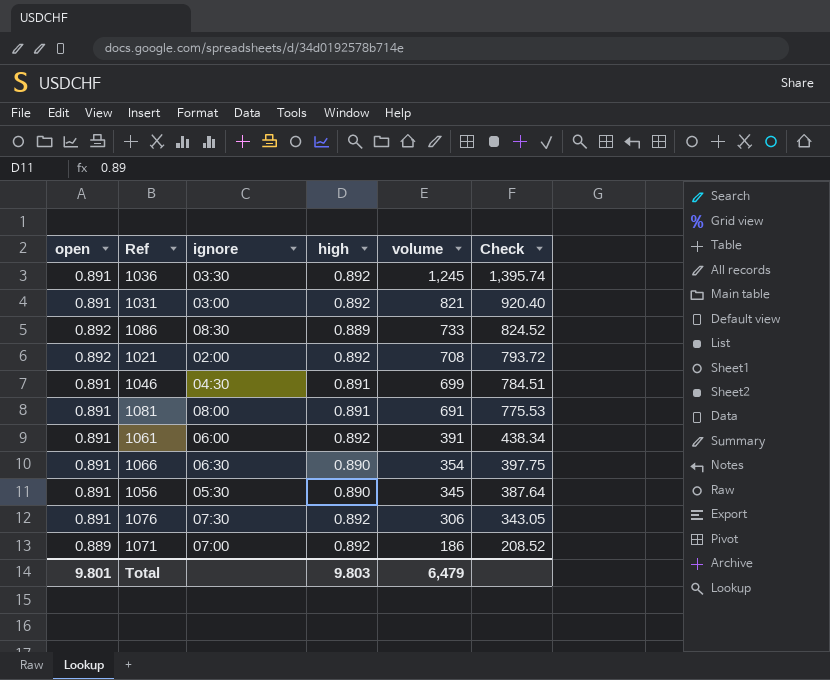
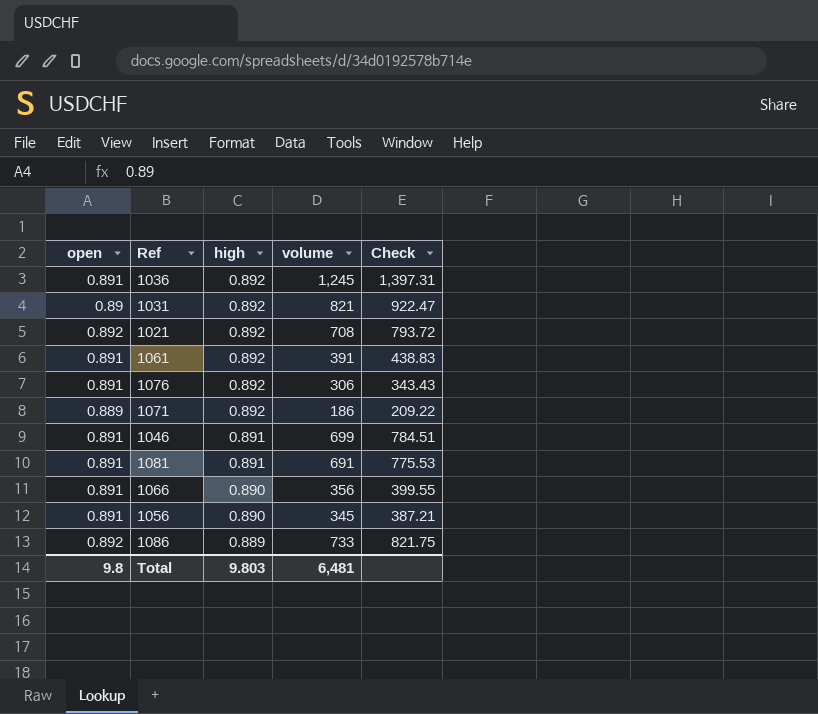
row order: volume descending -> high descending
column ignore | position: 3 -> none
column Check | formula: [volume] / [high] -> [volume] / [open]
1031 | open: 0.891 -> 0.89
1066 | volume: 354 -> 356
Total | open: 9.801 -> 9.8
Total | volume: 6,479 -> 6,481

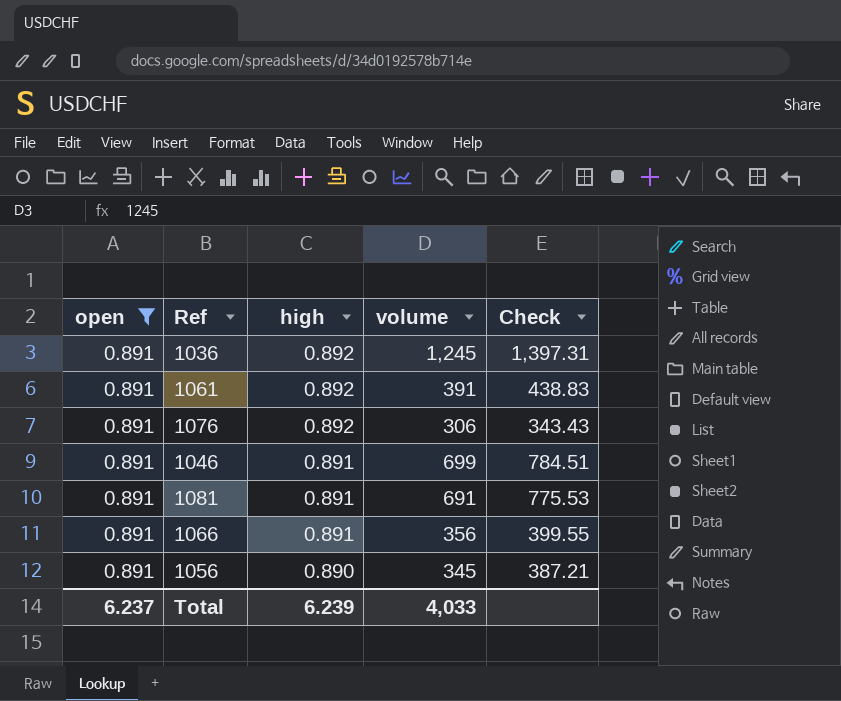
filter: none -> open = 0.891
1066 | high: 0.890 -> 0.891
Total | open: 9.8 -> 6.237
Total | high: 9.803 -> 6.239
Total | volume: 6,481 -> 4,033

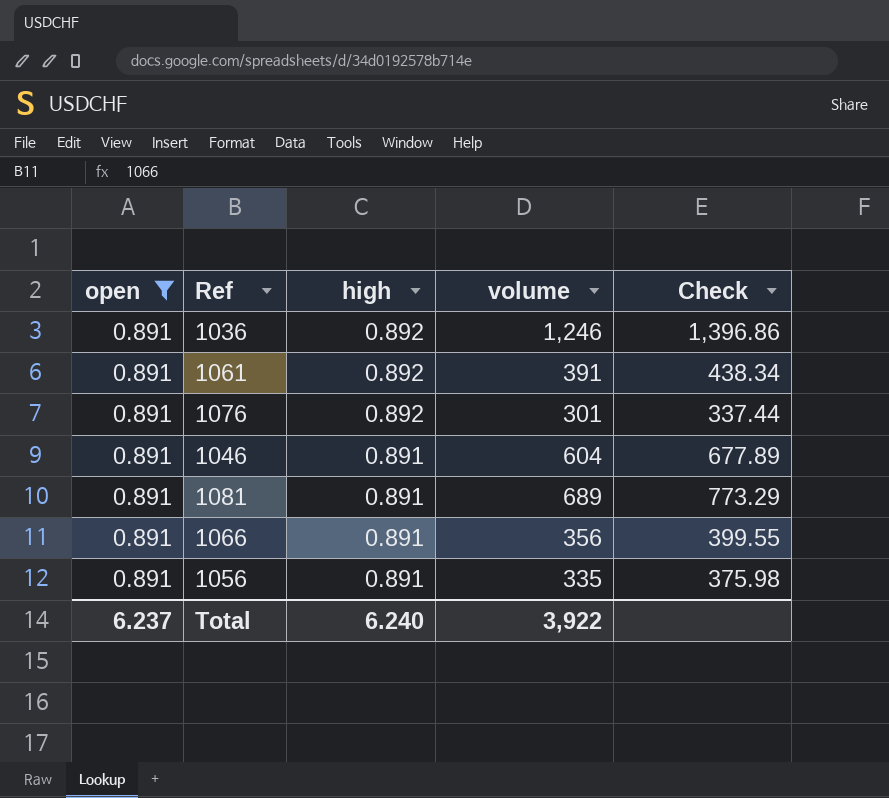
column Check | formula: [volume] / [open] -> [volume] / [high]
1036 | volume: 1,245 -> 1,246
1076 | volume: 306 -> 301
1046 | volume: 699 -> 604
1081 | volume: 691 -> 689
1056 | high: 0.890 -> 0.891
1056 | volume: 345 -> 335
Total | high: 6.239 -> 6.240
Total | volume: 4,033 -> 3,922

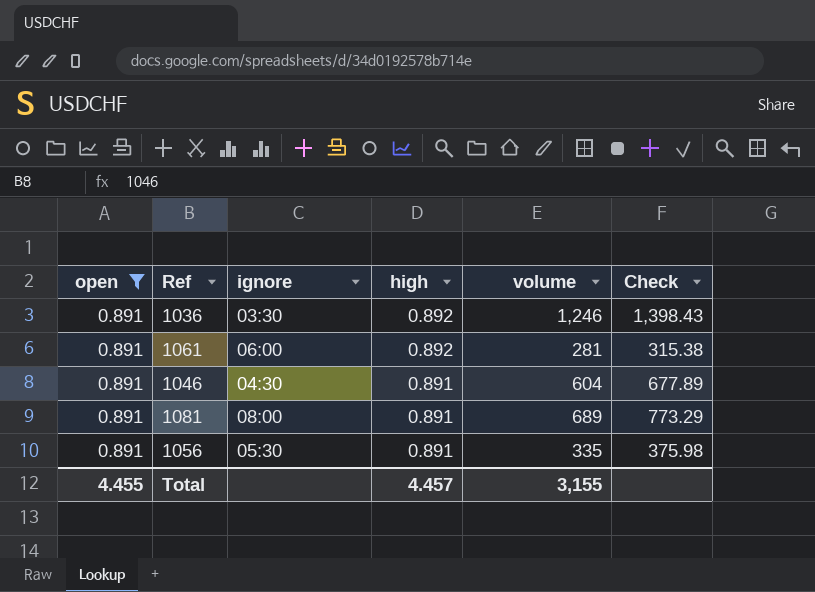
column ignore | position: none -> 3
column Check | formula: [volume] / [high] -> [volume] / [open]
row 1076: 0.891 | 0.892 | 301 | 337.44 -> none
row 1066: 0.891 | 0.891 | 356 | 399.55 -> none
1061 | volume: 391 -> 281
Total | open: 6.237 -> 4.455
Total | high: 6.240 -> 4.457
Total | volume: 3,922 -> 3,155

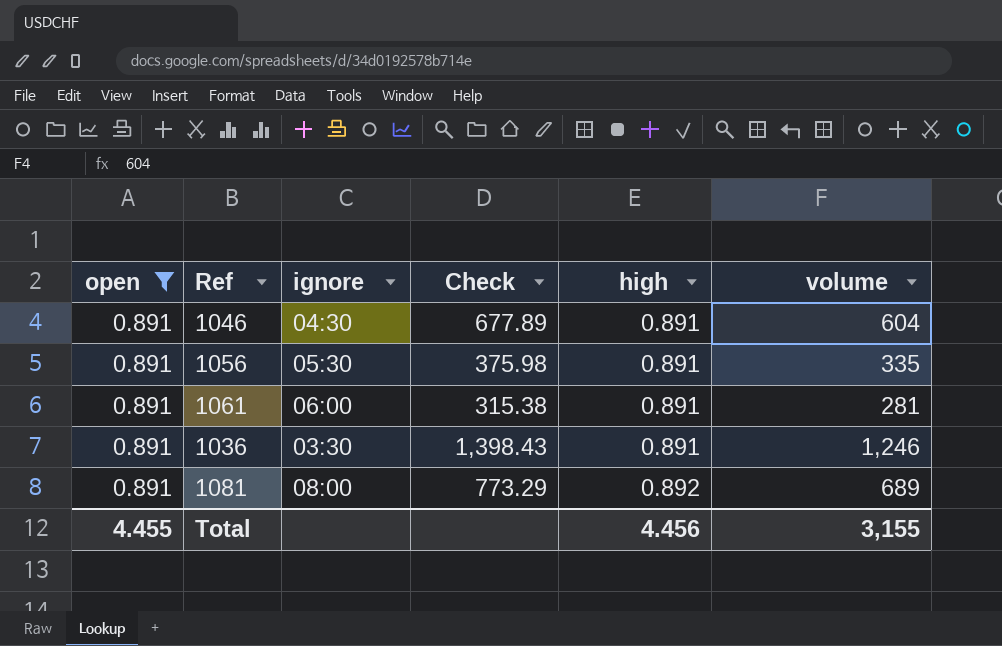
row order: high descending -> high ascending
column Check | position: 6 -> 4
1061 | high: 0.892 -> 0.891
1036 | high: 0.892 -> 0.891
1081 | high: 0.891 -> 0.892
Total | high: 4.457 -> 4.456

